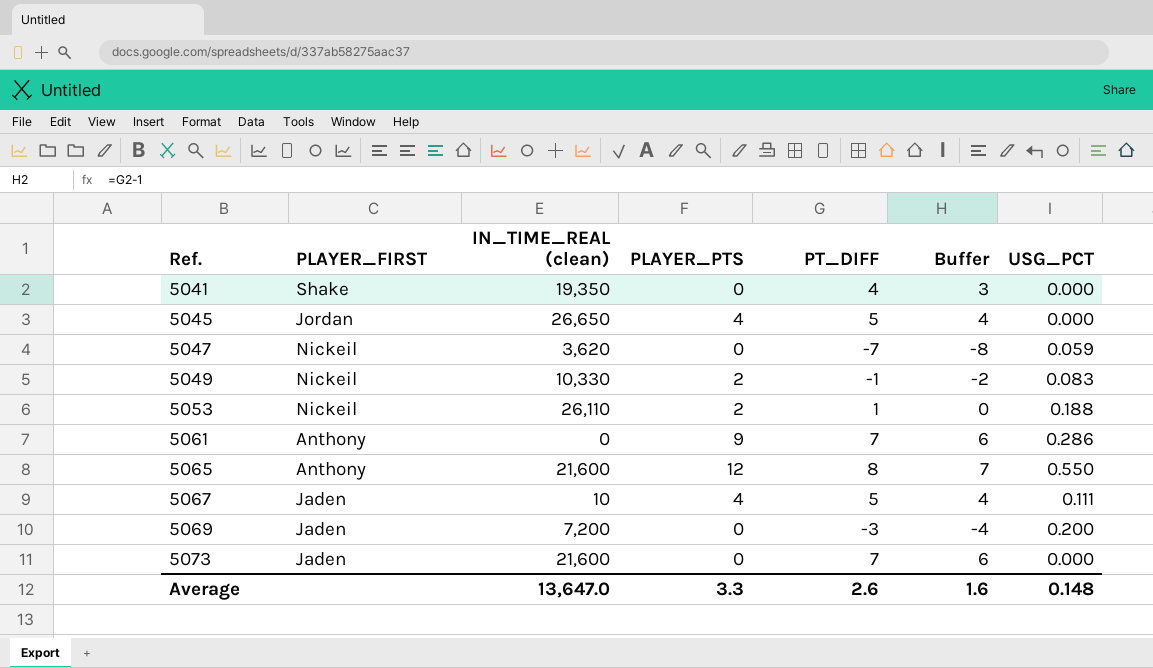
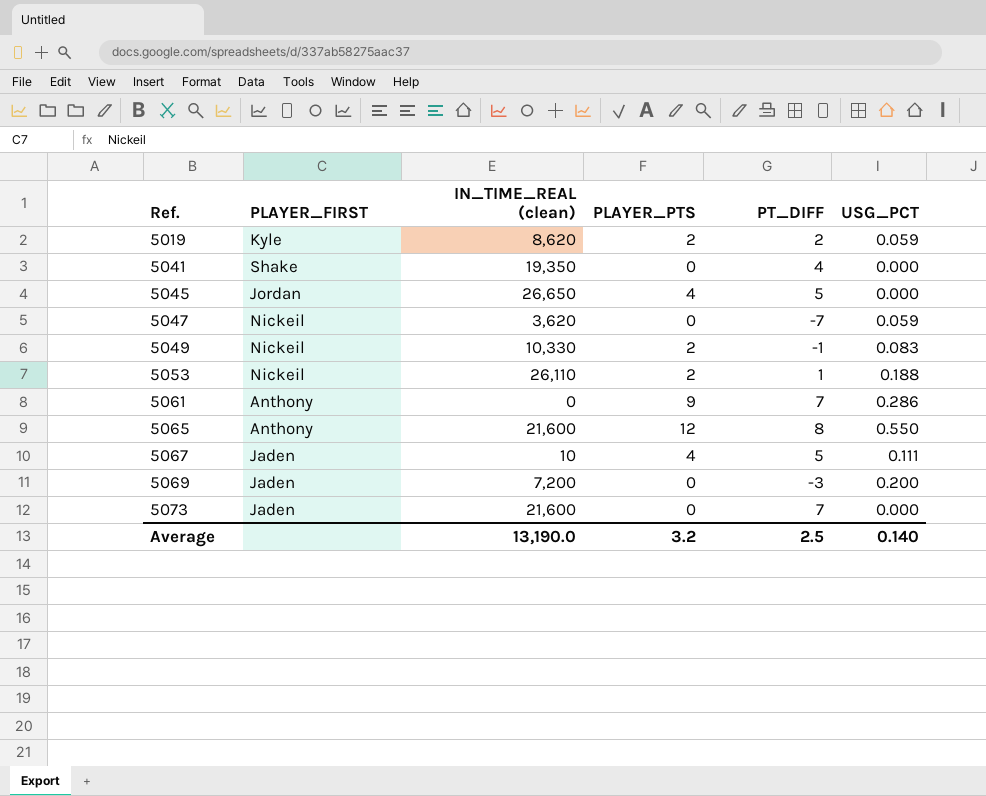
column Buffer | formula: [PT_DIFF] - 1 -> none
row 5019: none -> Kyle | 8,620 | 2 | 2 | 0.059
Average | IN_TIME_REAL (clean): 13,647.0 -> 13,190.0
Average | PLAYER_PTS: 3.3 -> 3.2
Average | PT_DIFF: 2.6 -> 2.5
Average | USG_PCT: 0.148 -> 0.140

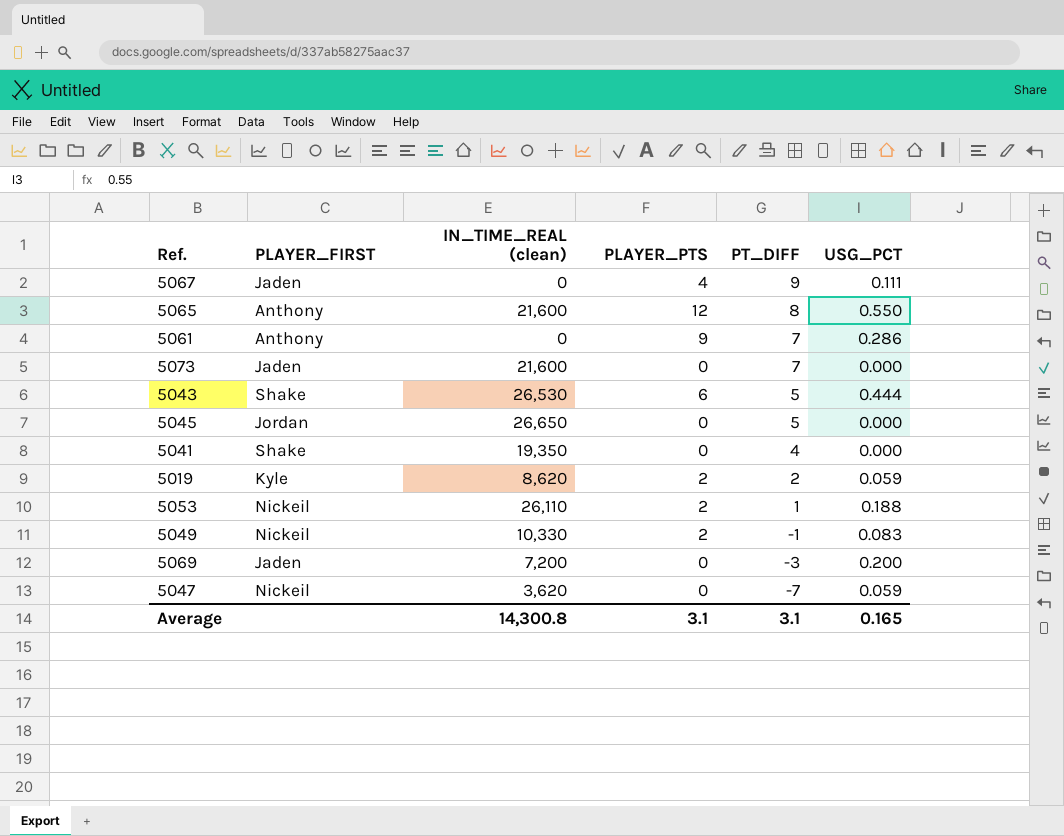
row order: Ref. ascending -> PT_DIFF descending
5067 | IN_TIME_REAL (clean): 10 -> 0
5067 | PT_DIFF: 5 -> 9
row 5043: none -> Shake | 26,530 | 6 | 5 | 0.444
5045 | PLAYER_PTS: 4 -> 0
Average | IN_TIME_REAL (clean): 13,190.0 -> 14,300.8
Average | PLAYER_PTS: 3.2 -> 3.1
Average | PT_DIFF: 2.5 -> 3.1
Average | USG_PCT: 0.140 -> 0.165

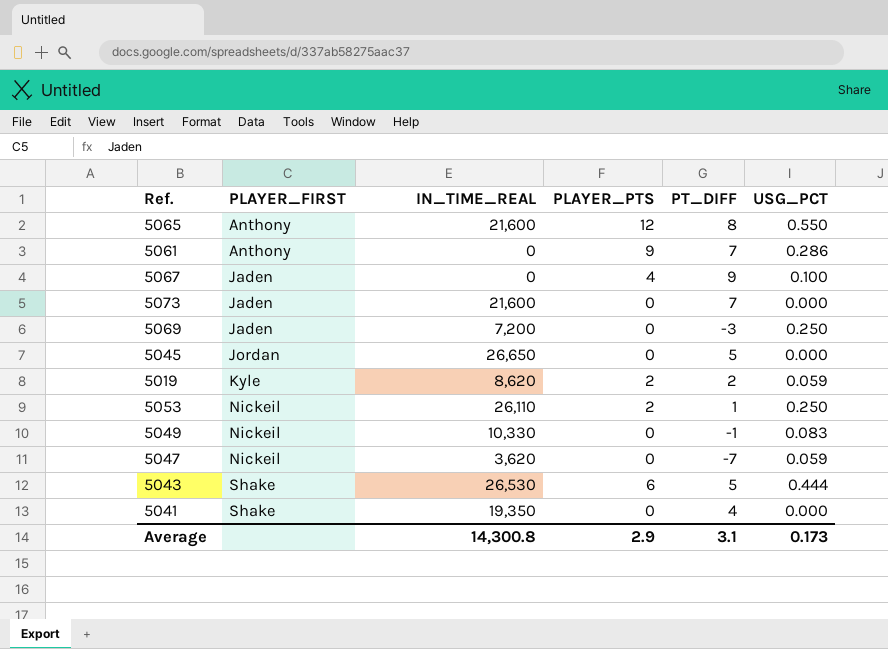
row order: PT_DIFF descending -> PLAYER_FIRST ascending
column name: IN_TIME_REAL (clean) -> IN_TIME_REAL
5067 | USG_PCT: 0.111 -> 0.100
5069 | USG_PCT: 0.200 -> 0.250
5053 | USG_PCT: 0.188 -> 0.250
5049 | PLAYER_PTS: 2 -> 0
Average | PLAYER_PTS: 3.1 -> 2.9
Average | USG_PCT: 0.165 -> 0.173

